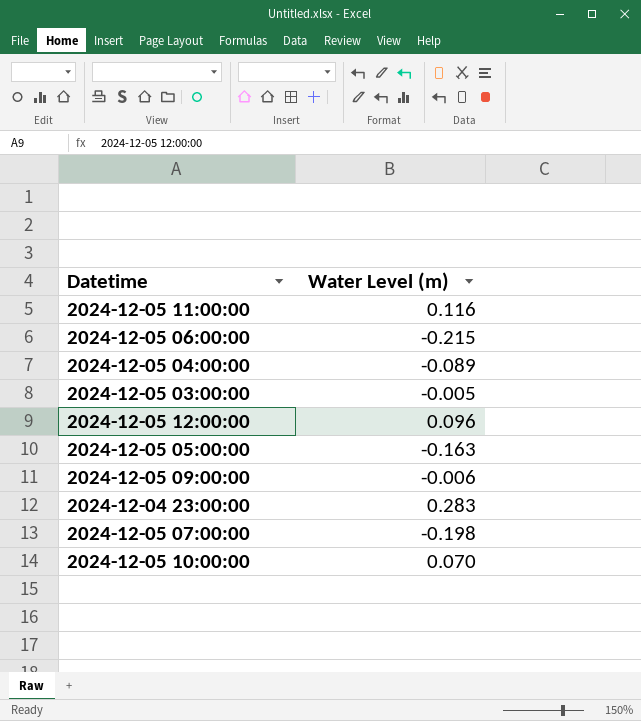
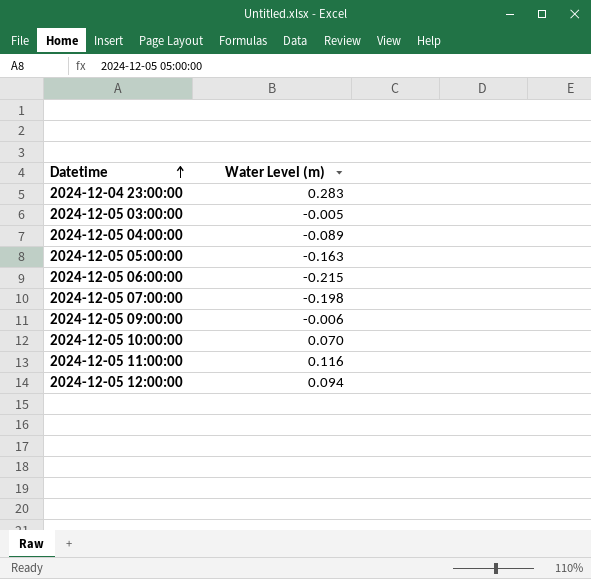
row order: none -> Datetime ascending
2024-12-05 12:00:00 | Water Level (m): 0.096 -> 0.094

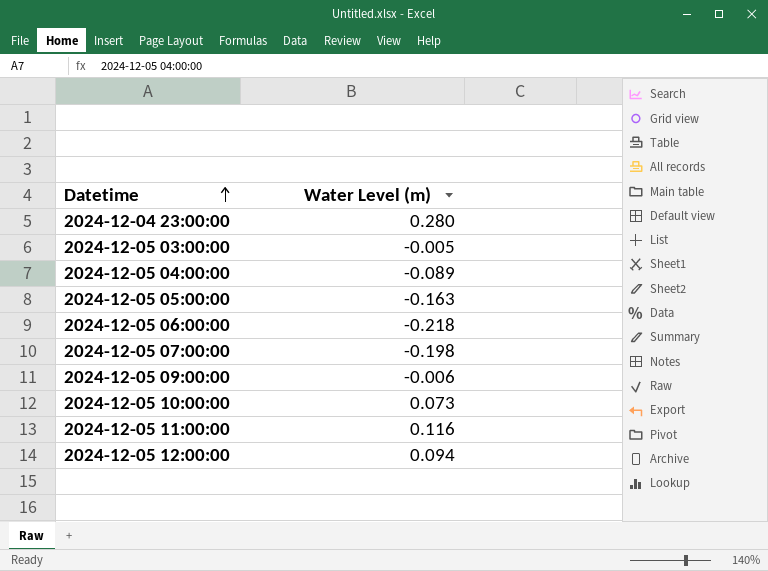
2024-12-04 23:00:00 | Water Level (m): 0.283 -> 0.280
2024-12-05 06:00:00 | Water Level (m): -0.215 -> -0.218
2024-12-05 10:00:00 | Water Level (m): 0.070 -> 0.073

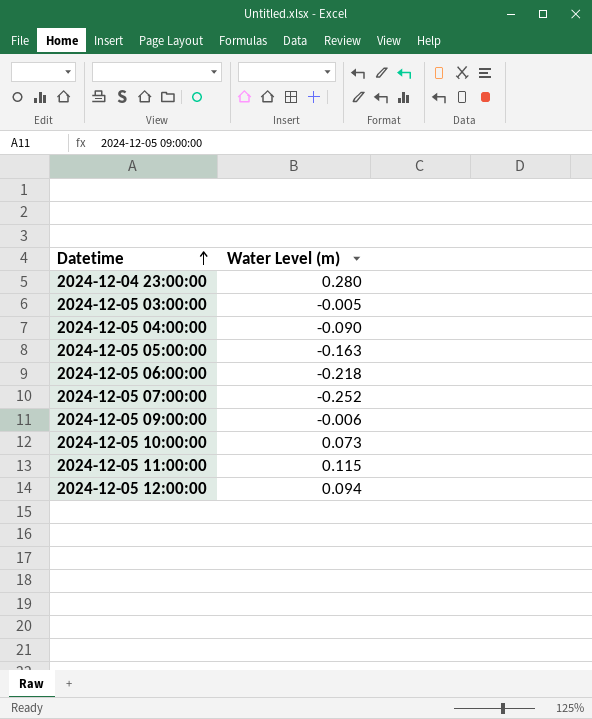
2024-12-05 04:00:00 | Water Level (m): -0.089 -> -0.090
2024-12-05 07:00:00 | Water Level (m): -0.198 -> -0.252
2024-12-05 11:00:00 | Water Level (m): 0.116 -> 0.115

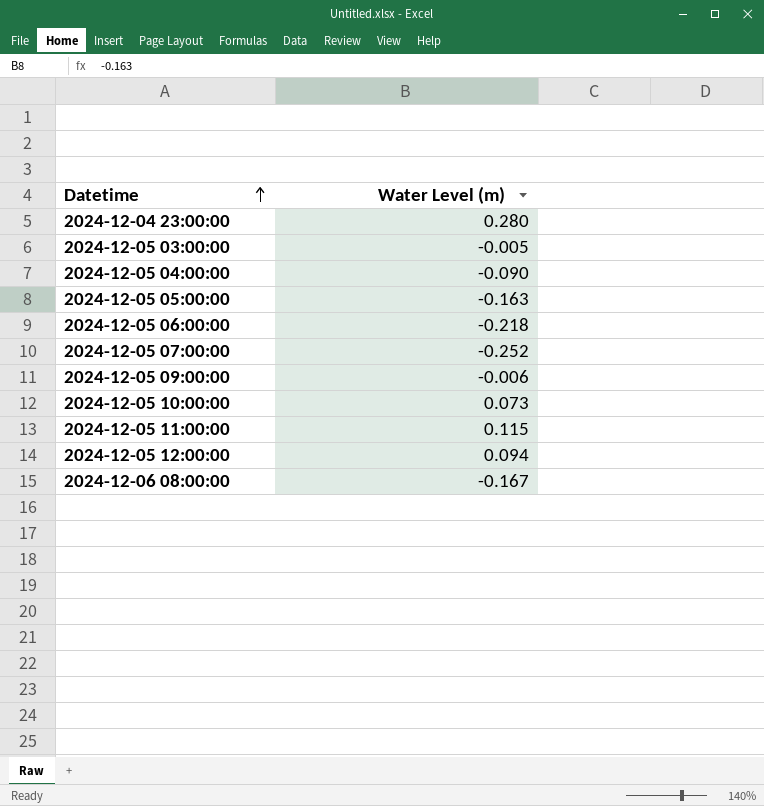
row 2024-12-06 08:00:00: none -> -0.167

